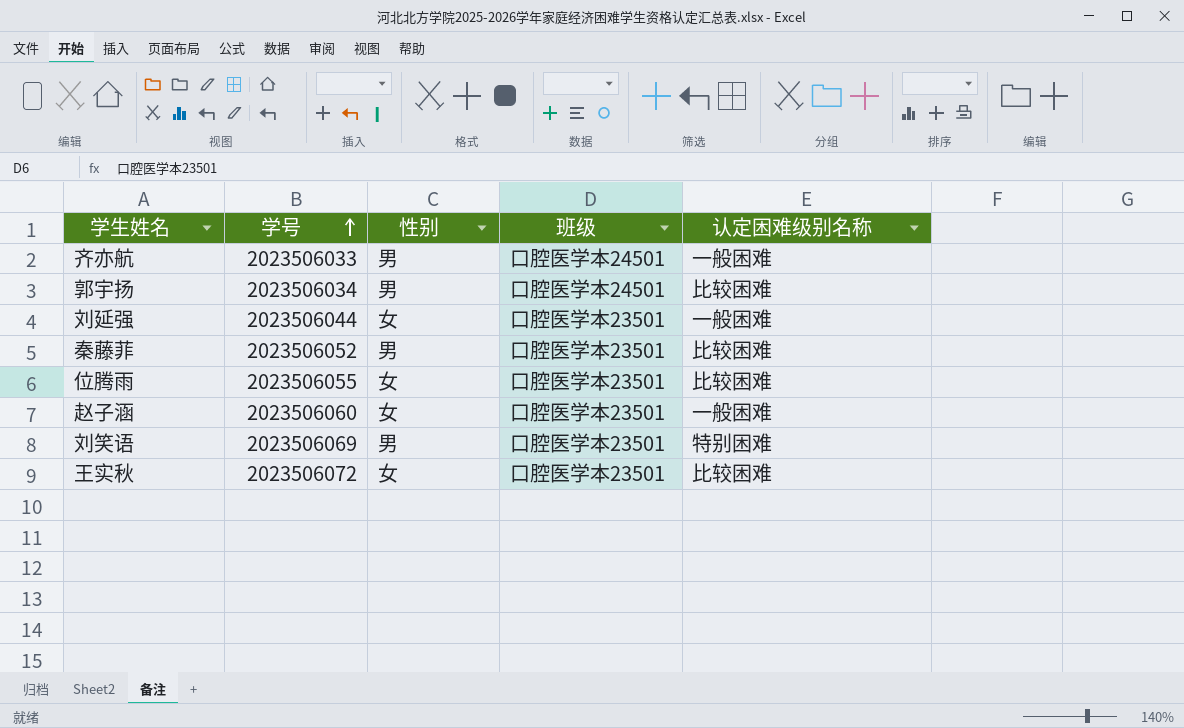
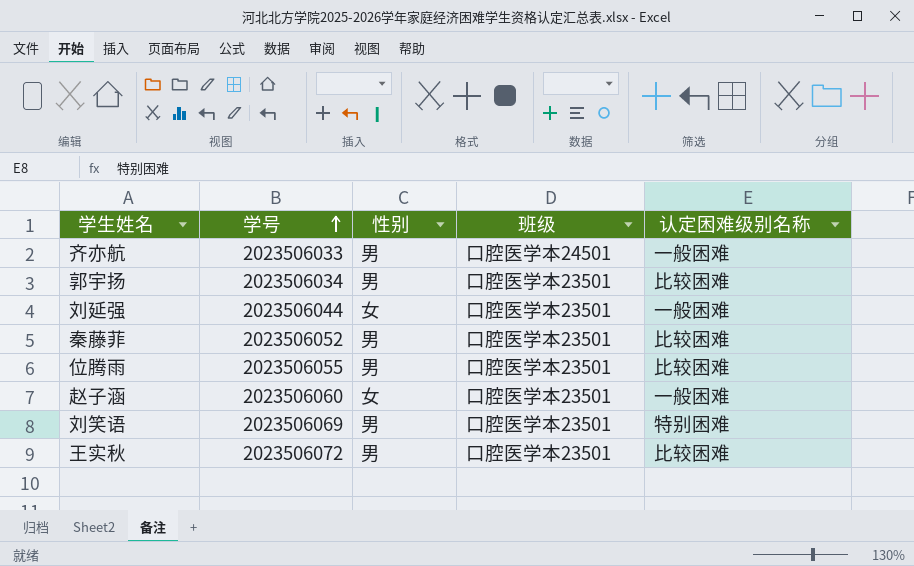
郭宇扬 | 班级: 口腔医学本24501 -> 口腔医学本23501
位腾雨 | 性别: 女 -> 男
王实秋 | 性别: 女 -> 男

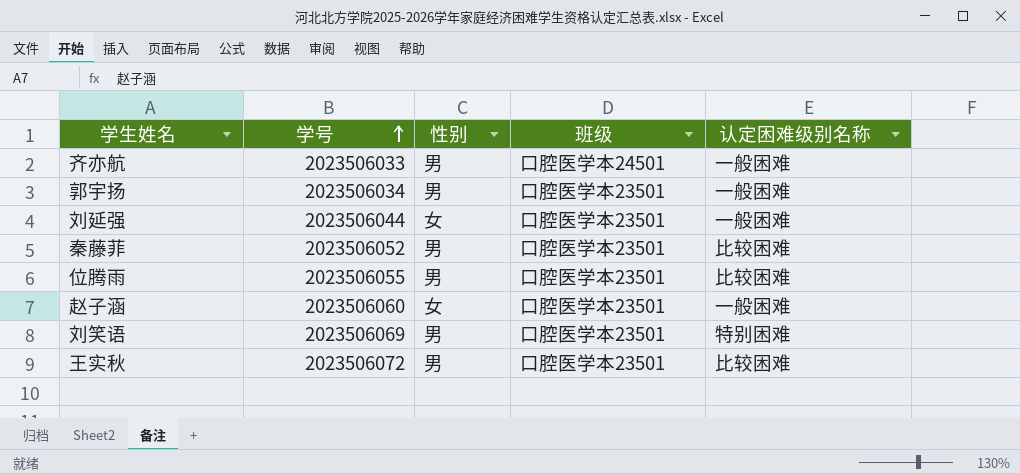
郭宇扬 | 认定困难级别名称: 比较困难 -> 一般困难

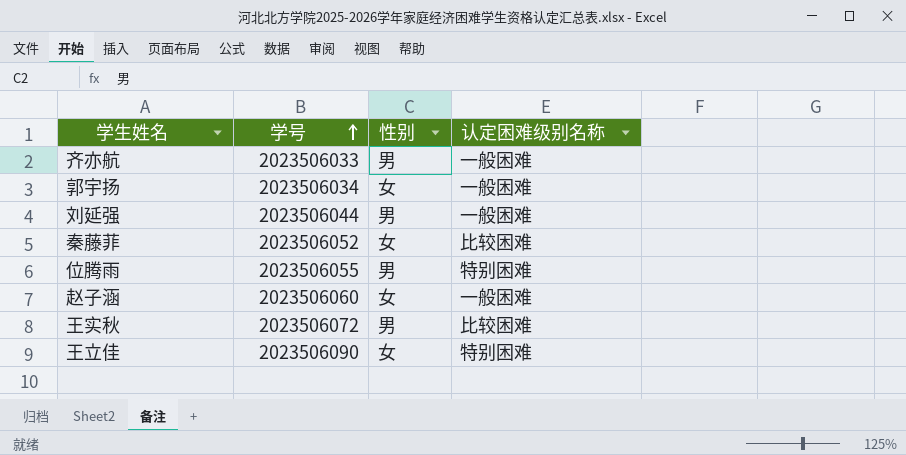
column 班级 | position: 4 -> none
row 刘笑语: 2023506069 | 男 | 口腔医学本23501 | 特别困难 -> none
郭宇扬 | 性别: 男 -> 女
刘延强 | 性别: 女 -> 男
秦藤菲 | 性别: 男 -> 女
位腾雨 | 认定困难级别名称: 比较困难 -> 特别困难
row 王立佳: none -> 2023506090 | 女 | 特别困难

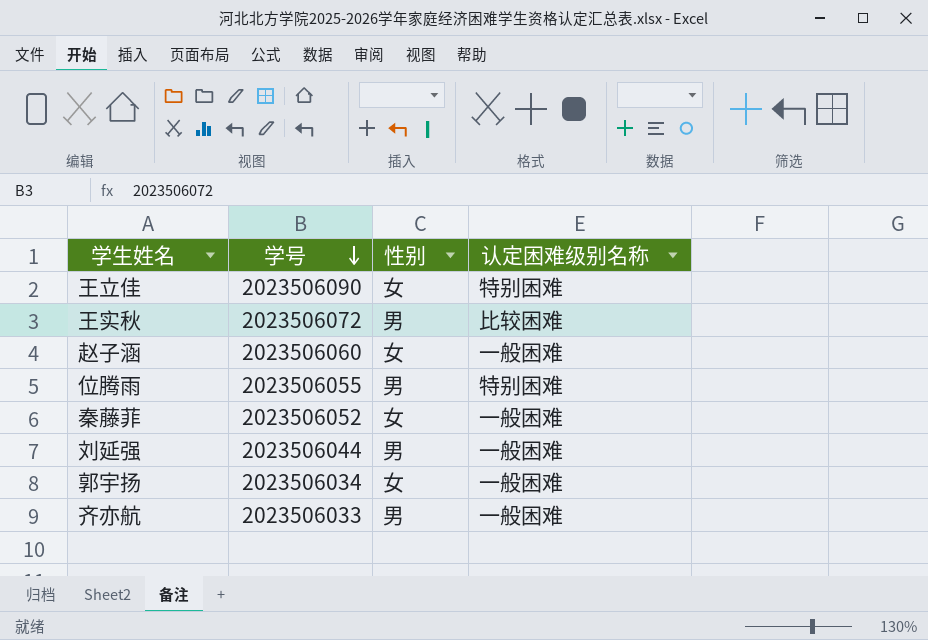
row order: 学号 ascending -> 学号 descending
秦藤菲 | 认定困难级别名称: 比较困难 -> 一般困难

